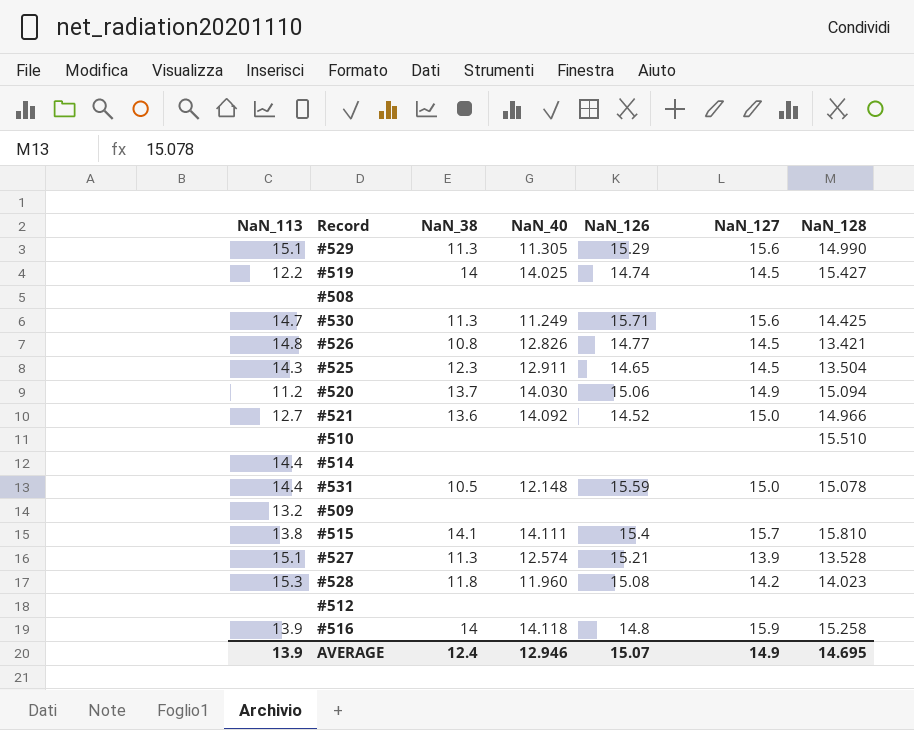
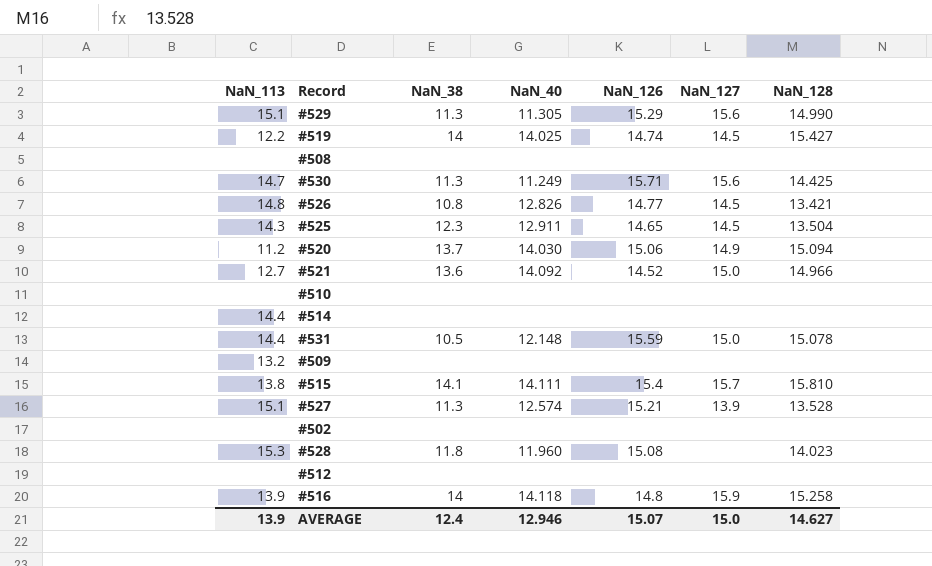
#510 | NaN_128: 15.510 -> none
row #502: none -> none | none | none | none | none | none
#528 | NaN_127: 14.2 -> none
AVERAGE | NaN_127: 14.9 -> 15.0
AVERAGE | NaN_128: 14.695 -> 14.627

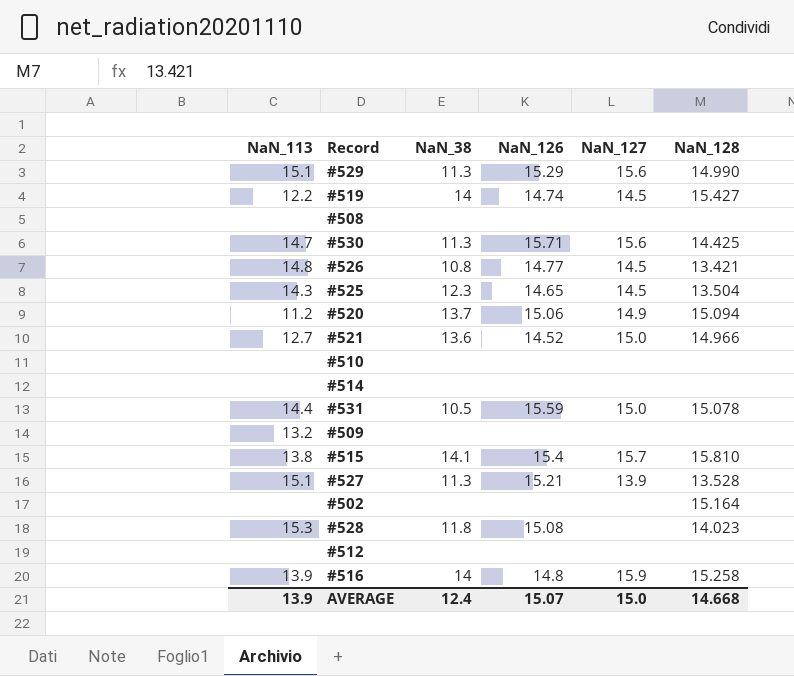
column NaN_40 | position: 4 -> none
#514 | NaN_113: 14.4 -> none
#502 | NaN_128: none -> 15.164
AVERAGE | NaN_128: 14.627 -> 14.668

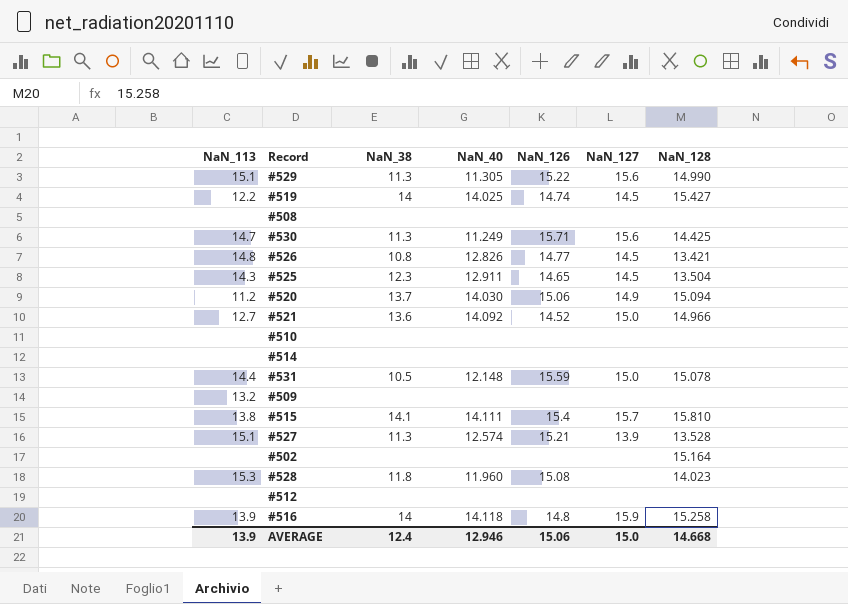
column NaN_40 | position: none -> 4
#529 | NaN_126: 15.29 -> 15.22
AVERAGE | NaN_126: 15.07 -> 15.06

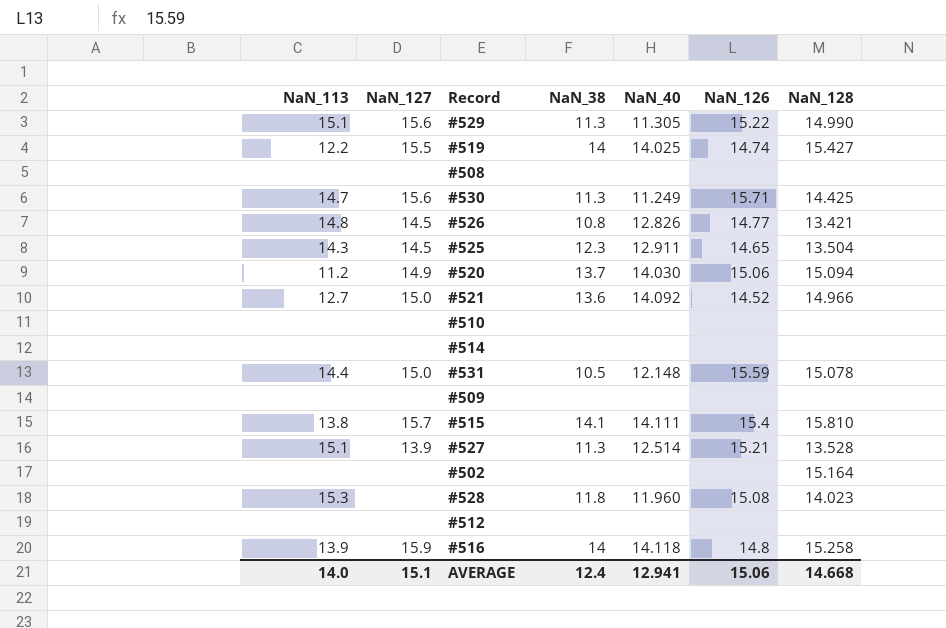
column NaN_127 | position: 6 -> 2
#519 | NaN_127: 14.5 -> 15.5
#509 | NaN_113: 13.2 -> none
#527 | NaN_40: 12.574 -> 12.514
AVERAGE | NaN_113: 13.9 -> 14.0
AVERAGE | NaN_127: 15.0 -> 15.1
AVERAGE | NaN_40: 12.946 -> 12.941

